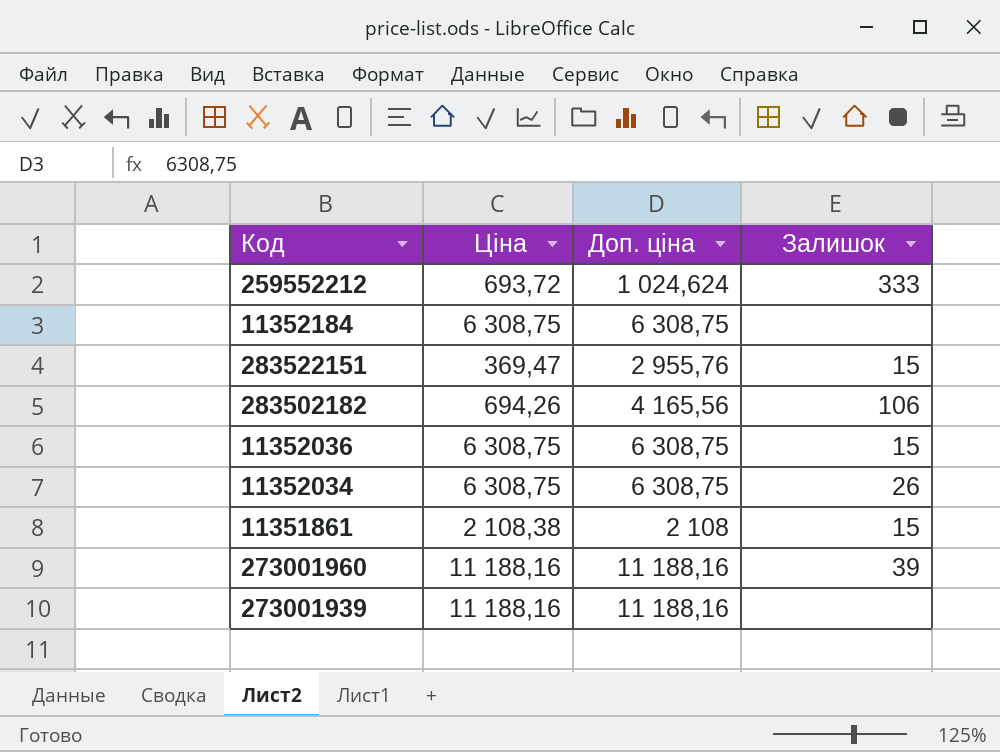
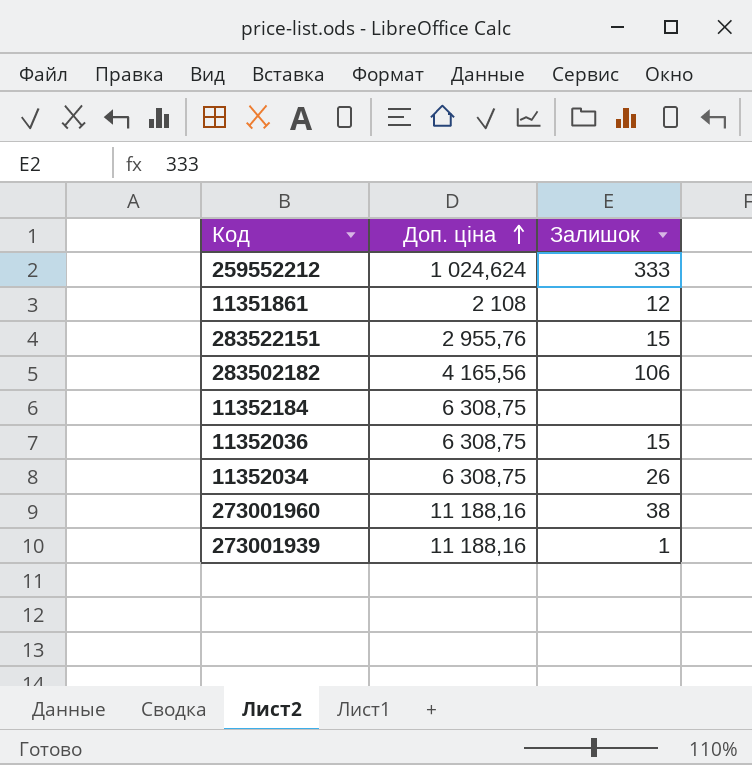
row order: none -> Доп. ціна ascending
column Ціна | position: 2 -> none
11351861 | Залишок: 15 -> 12
273001960 | Залишок: 39 -> 38
273001939 | Залишок: none -> 1

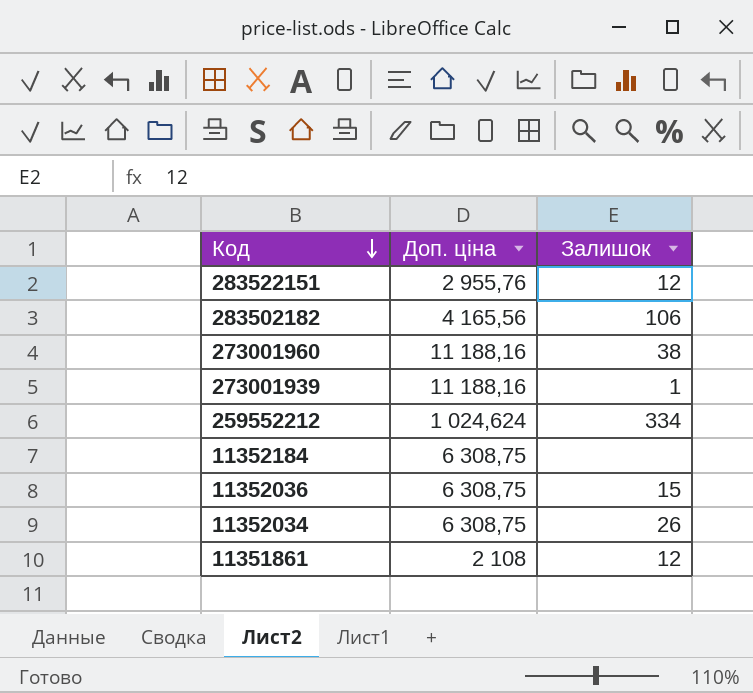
row order: Доп. ціна ascending -> Код descending
283522151 | Залишок: 15 -> 12
259552212 | Залишок: 333 -> 334

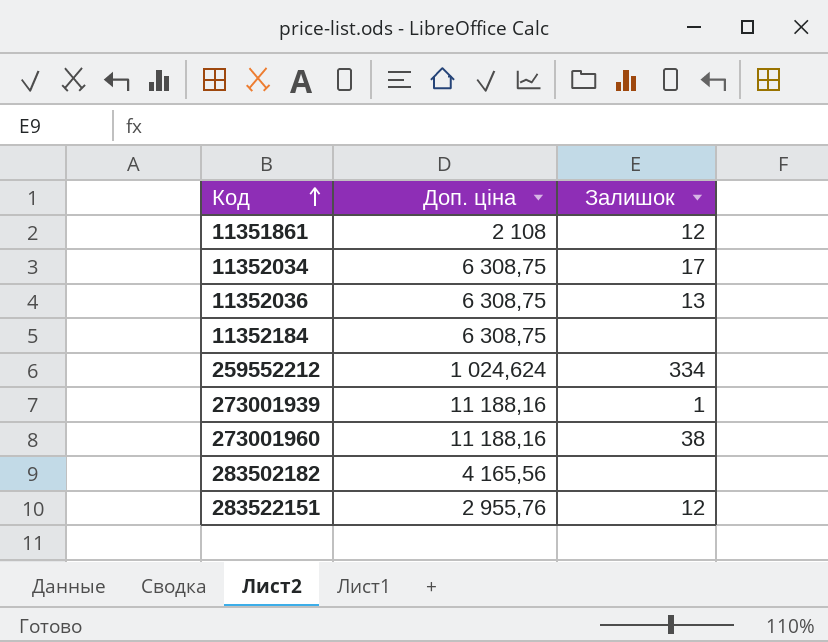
row order: Код descending -> Код ascending
11352034 | Залишок: 26 -> 17
11352036 | Залишок: 15 -> 13
283502182 | Залишок: 106 -> none

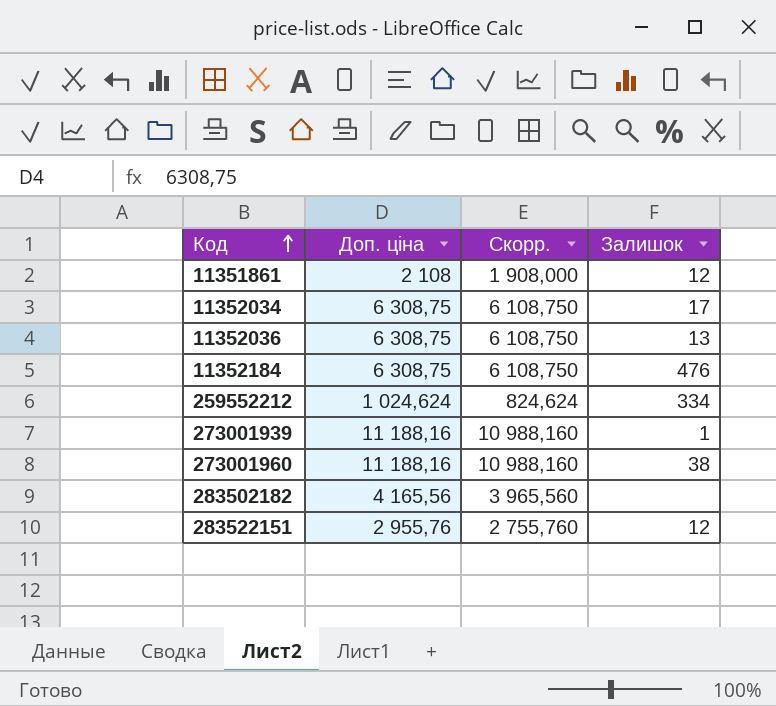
column Скорр. | formula: none -> [Доп. ціна] - 200
11352184 | Залишок: none -> 476

